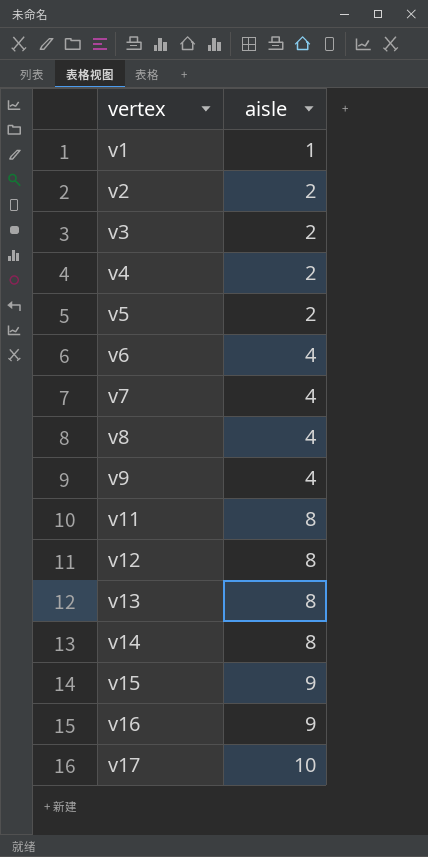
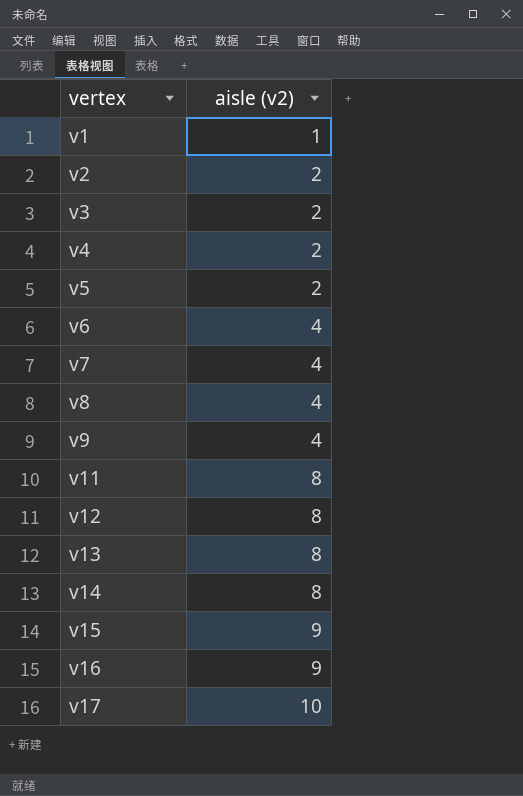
column name: aisle -> aisle (v2)

